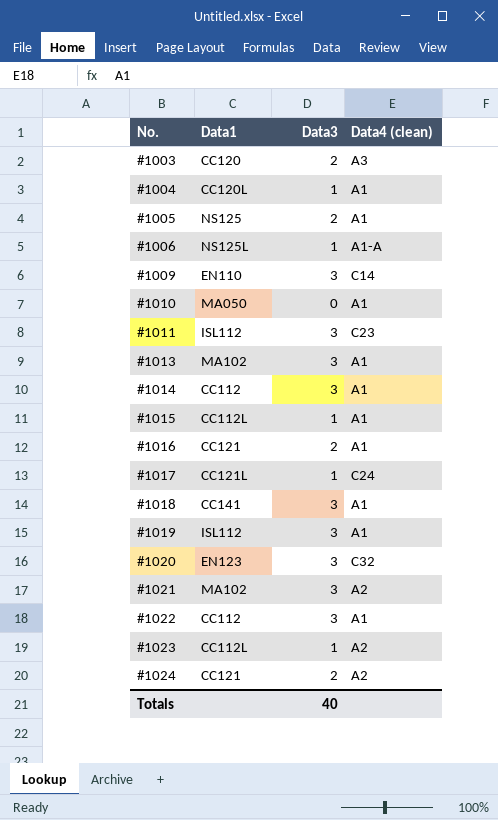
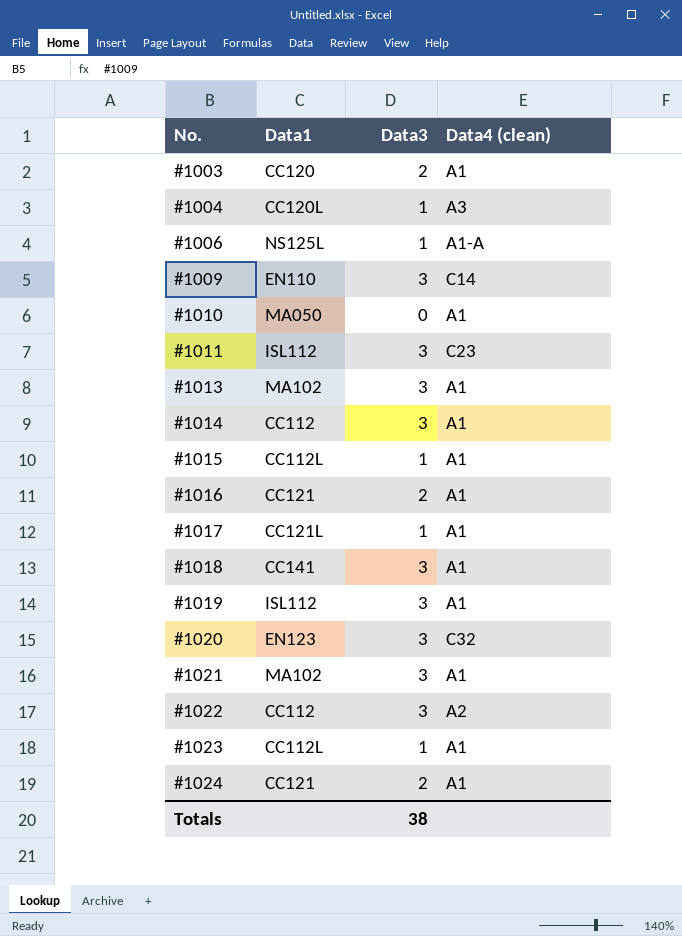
row #1005: NS125 | 2 | A1 -> none
#1003 | Data4 (clean): A3 -> A1
#1004 | Data4 (clean): A1 -> A3
#1017 | Data4 (clean): C24 -> A1
#1021 | Data4 (clean): A2 -> A1
#1022 | Data4 (clean): A1 -> A2
#1023 | Data4 (clean): A2 -> A1
#1024 | Data4 (clean): A2 -> A1
Totals | Data3: 40 -> 38

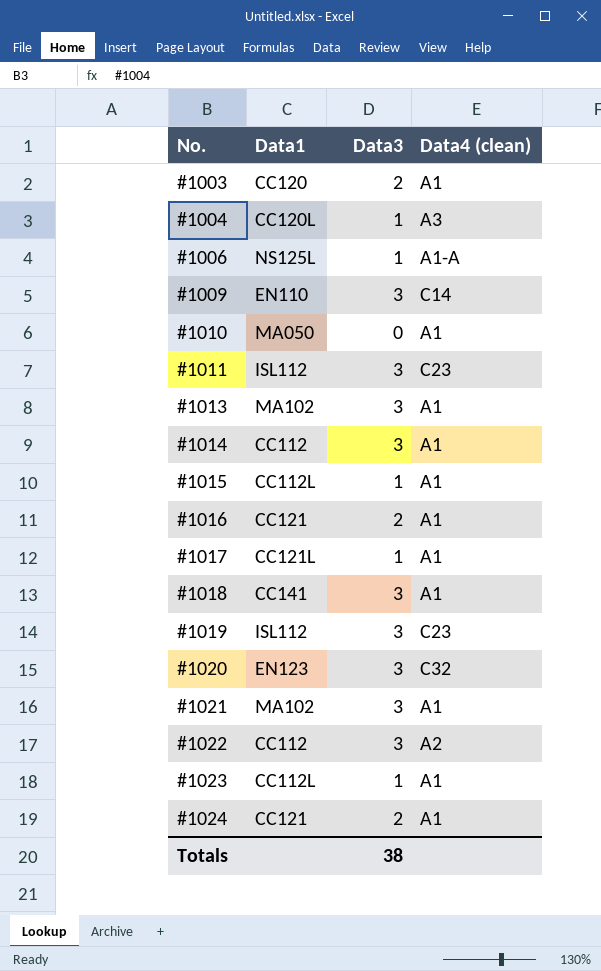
#1019 | Data4 (clean): A1 -> C23

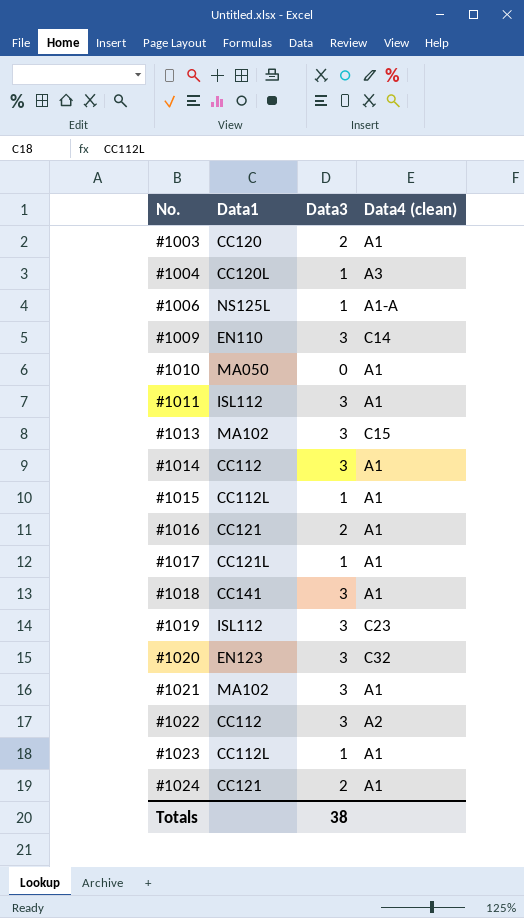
#1011 | Data4 (clean): C23 -> A1
#1013 | Data4 (clean): A1 -> C15

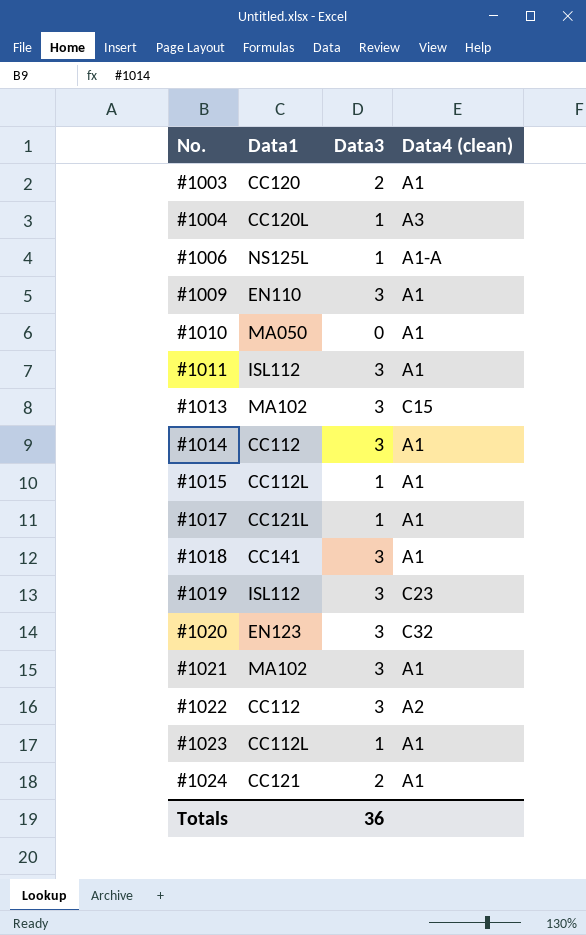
row #1016: CC121 | 2 | A1 -> none
#1009 | Data4 (clean): C14 -> A1
Totals | Data3: 38 -> 36

